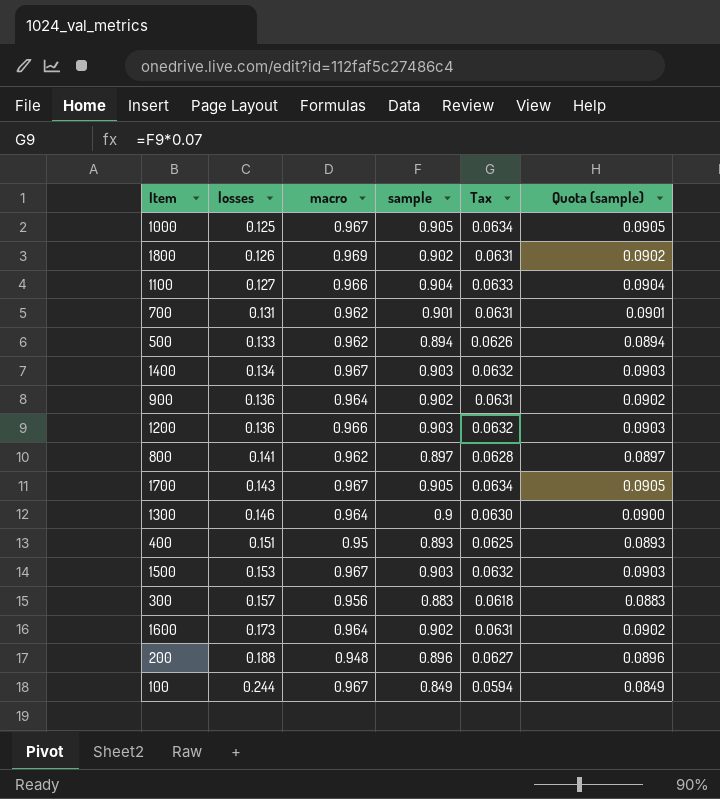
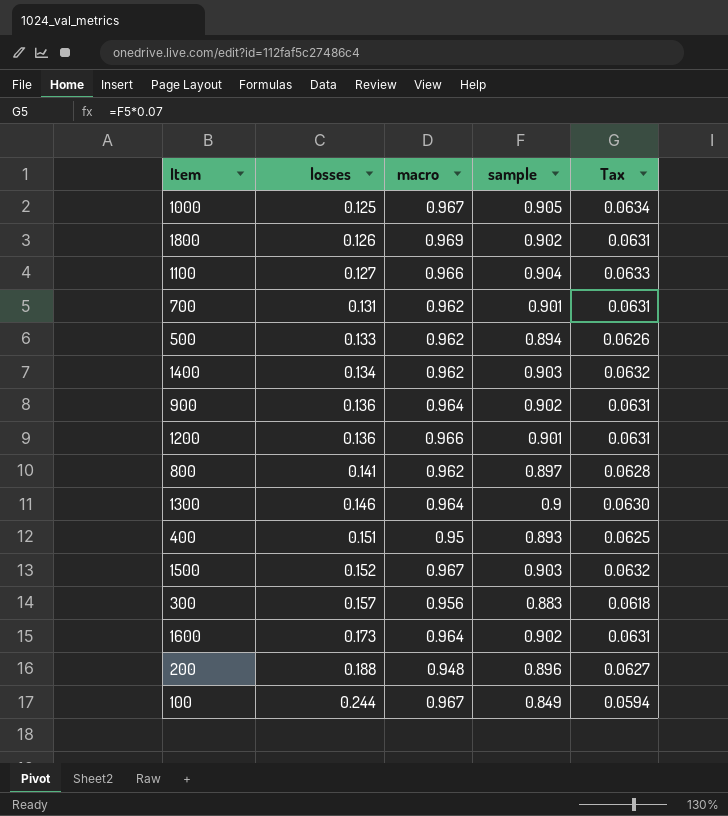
column Quota (sample) | formula: [sample] * 0.1 -> none
row 1700: 0.143 | 0.967 | 0.905 | 0.0634 | 0.0905 -> none
1400 | macro: 0.967 -> 0.962
1200 | sample: 0.903 -> 0.901
1200 | Tax: 0.0632 -> 0.0631
1500 | losses: 0.153 -> 0.152

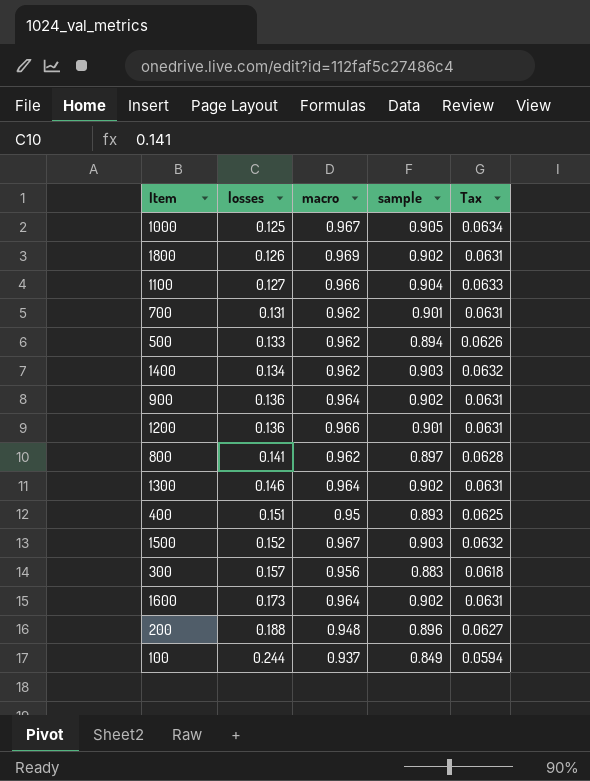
1300 | sample: 0.9 -> 0.902
1300 | Tax: 0.0630 -> 0.0631
100 | macro: 0.967 -> 0.937

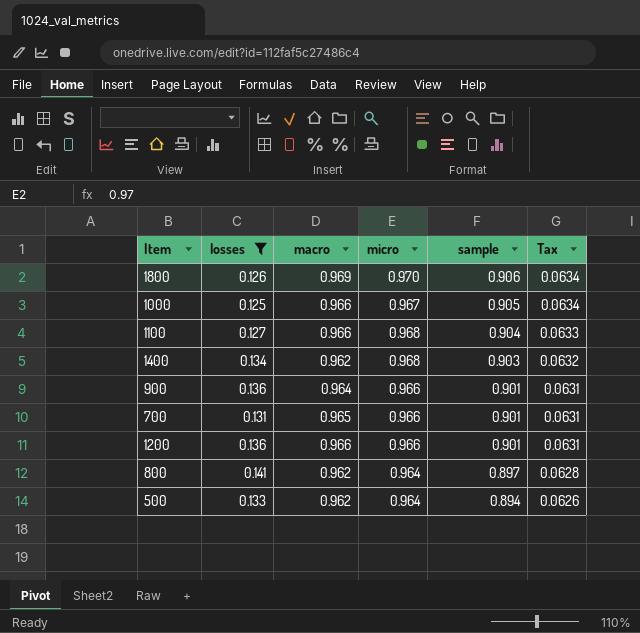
filter: none -> losses <= 0.141
row order: losses ascending -> sample descending
column micro | position: none -> 4
1800 | sample: 0.902 -> 0.906
1800 | Tax: 0.0631 -> 0.0634
1000 | macro: 0.967 -> 0.966
900 | sample: 0.902 -> 0.901
700 | macro: 0.962 -> 0.965

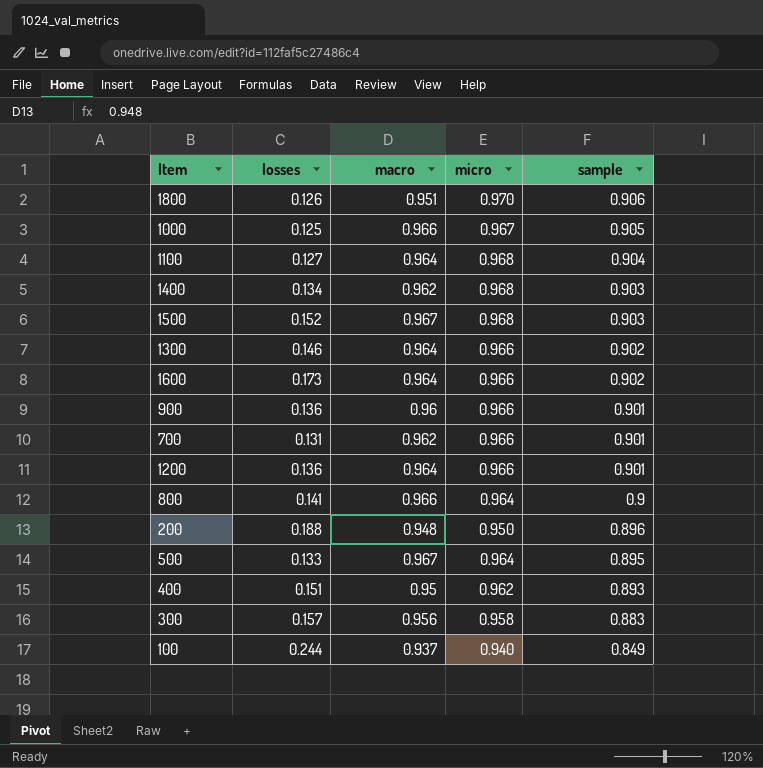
filter: losses <= 0.141 -> none
column Tax | formula: [sample] * 0.07 -> none
1800 | macro: 0.969 -> 0.951
1100 | macro: 0.966 -> 0.964
900 | macro: 0.964 -> 0.96
700 | macro: 0.965 -> 0.962
1200 | macro: 0.966 -> 0.964
800 | macro: 0.962 -> 0.966
800 | sample: 0.897 -> 0.9
500 | macro: 0.962 -> 0.967
500 | sample: 0.894 -> 0.895

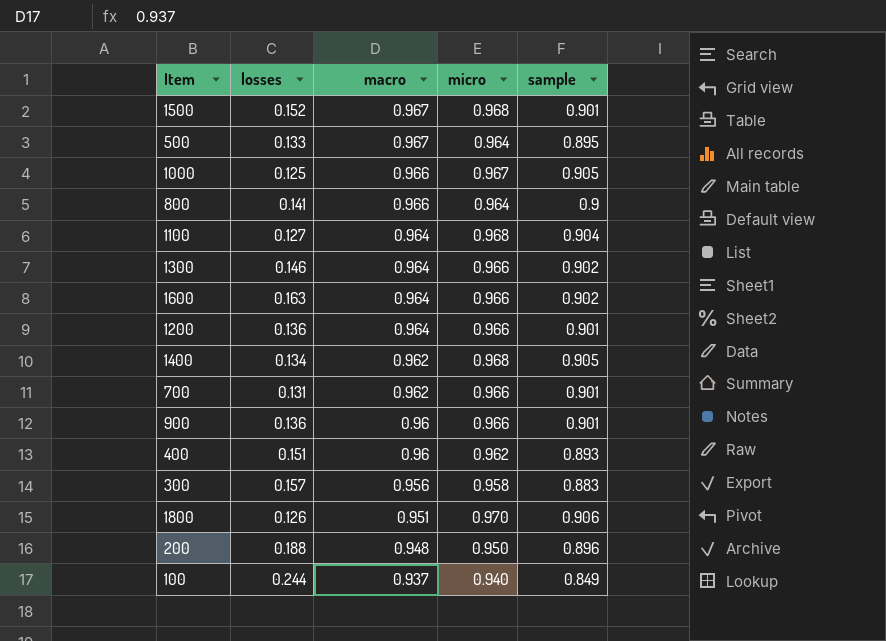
row order: sample descending -> macro descending
1500 | sample: 0.903 -> 0.901
1600 | losses: 0.173 -> 0.163
1400 | sample: 0.903 -> 0.905
400 | macro: 0.95 -> 0.96

